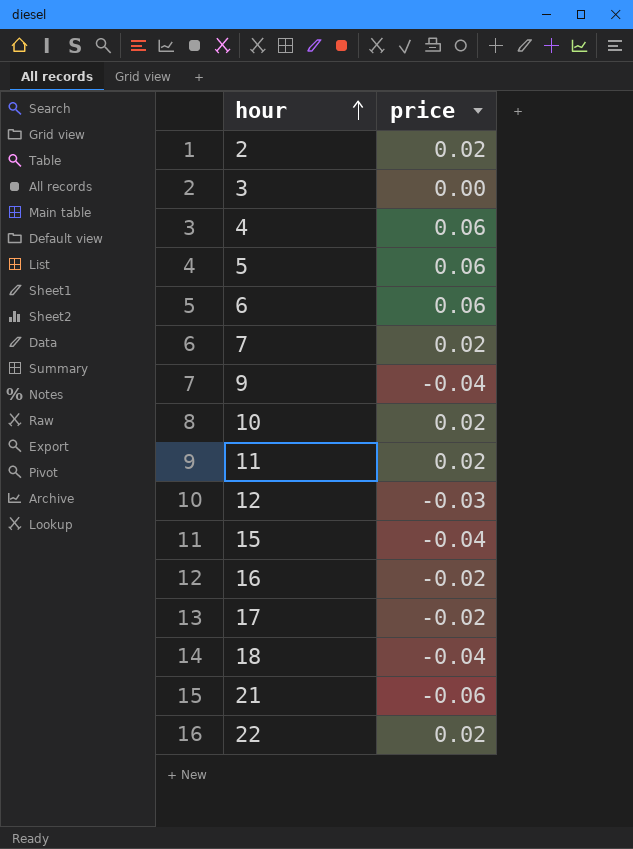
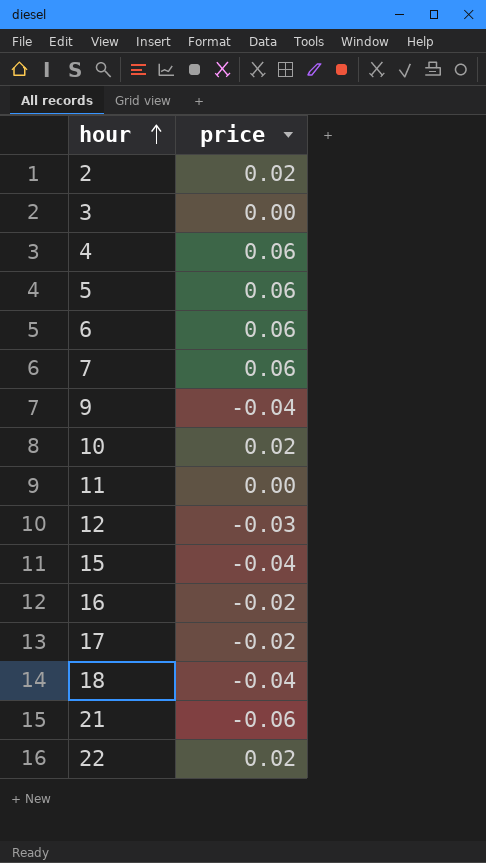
7 | price: 0.02 -> 0.06
11 | price: 0.02 -> 0.00

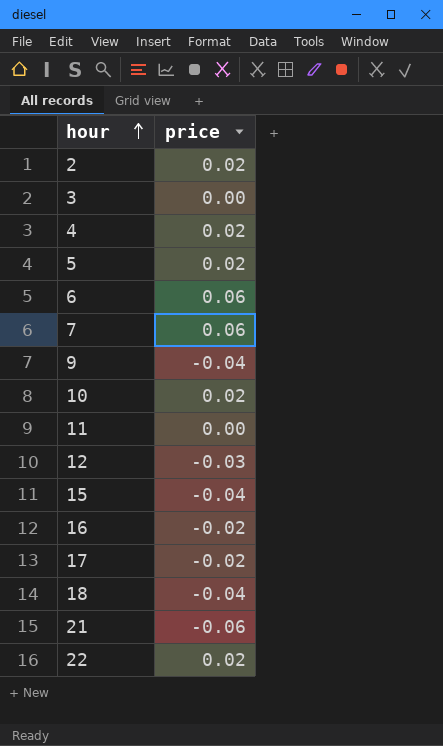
4 | price: 0.06 -> 0.02
5 | price: 0.06 -> 0.02

